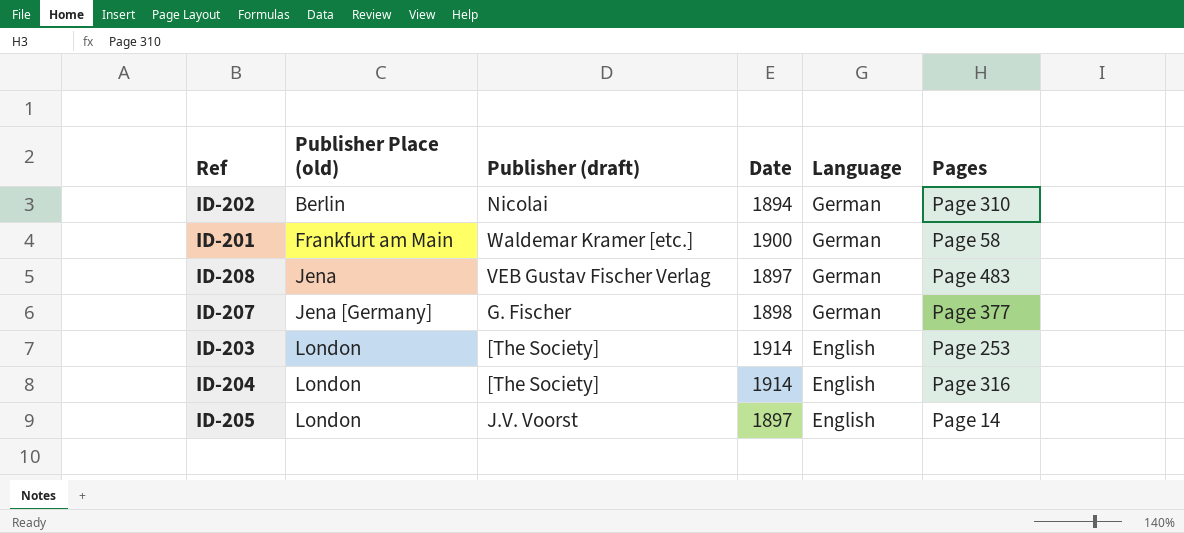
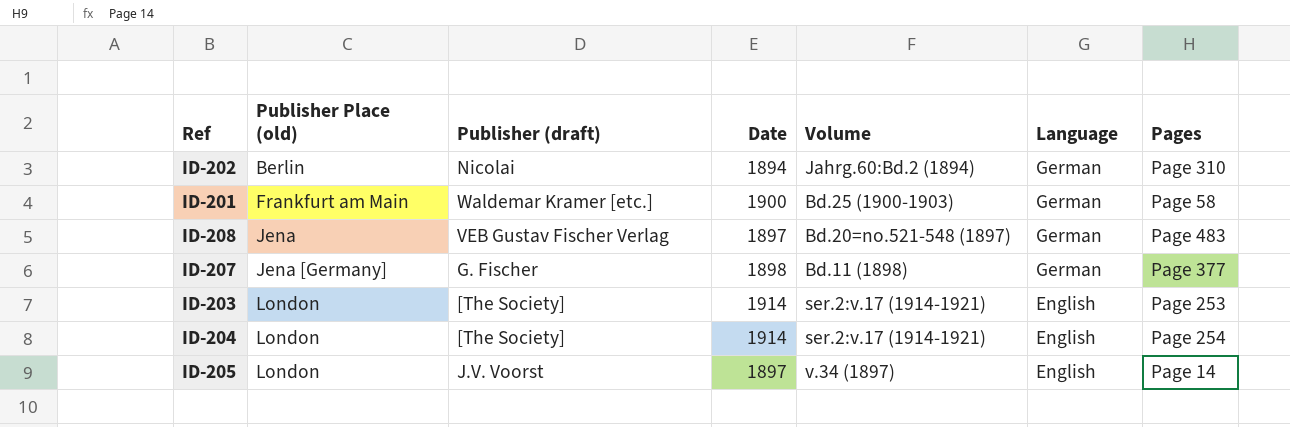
column Volume | position: none -> 5
ID-204 | Pages: Page 316 -> Page 254

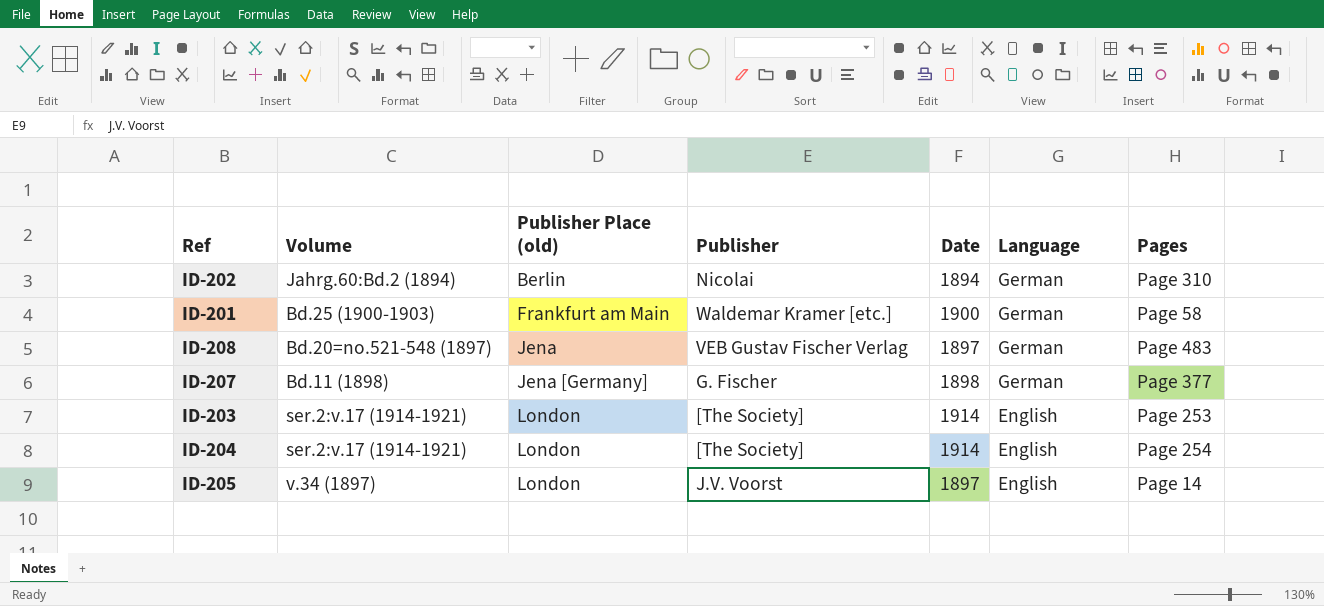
column Volume | position: 5 -> 2
column name: Publisher (draft) -> Publisher

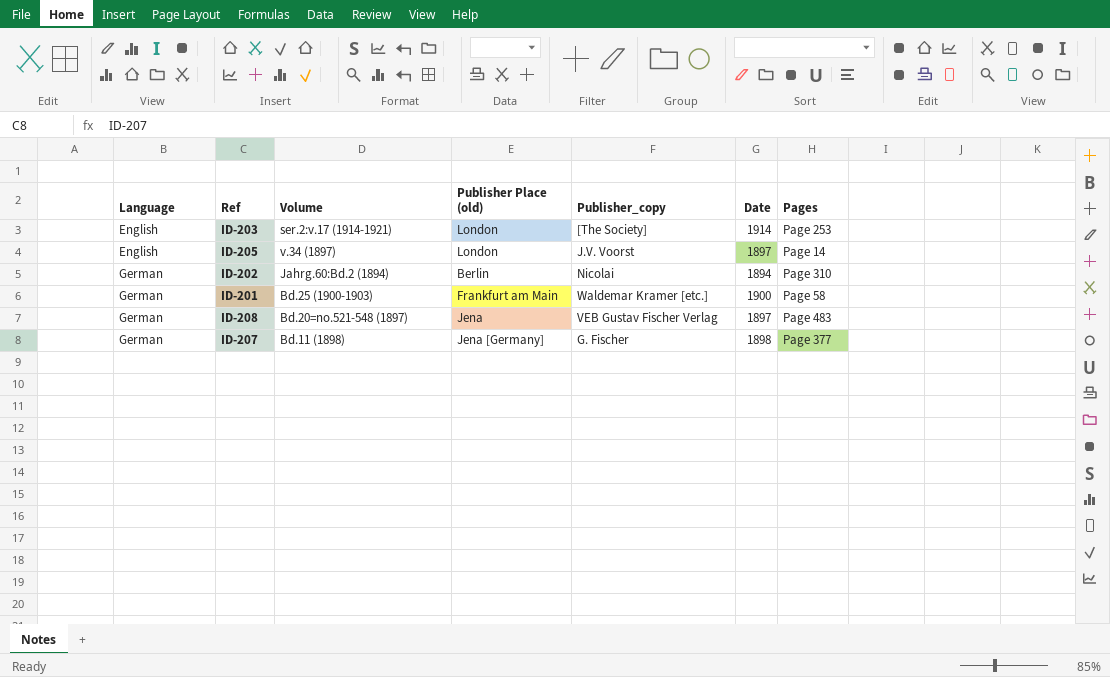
row order: Publisher Place (old) ascending -> Language ascending
column Language | position: 6 -> 1
column name: Publisher -> Publisher_copy
row ID-204: ser.2:v.17 (1914-1921) | London | [The Society] | 1914 | English | Page 254 -> none

